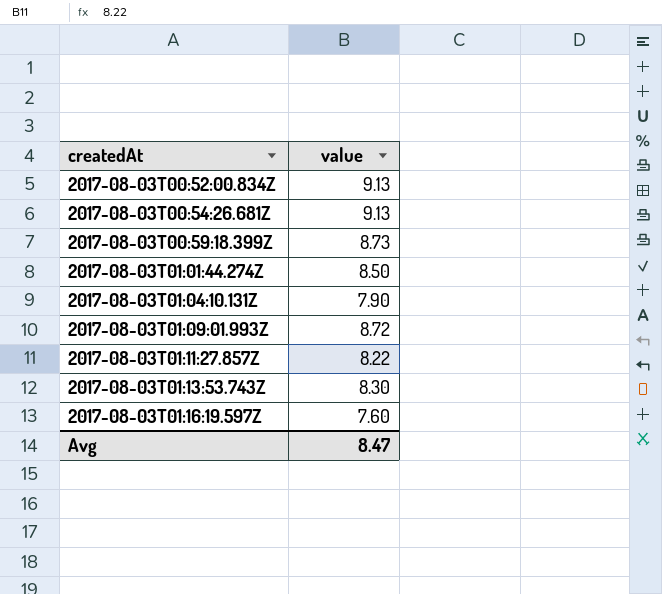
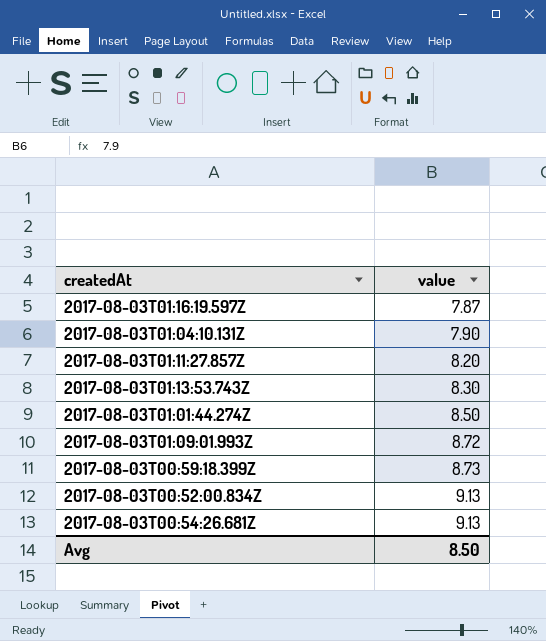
row order: createdAt ascending -> value ascending
2017-08-03T01:16:19.597Z | value: 7.60 -> 7.87
2017-08-03T01:11:27.857Z | value: 8.22 -> 8.20
Avg | value: 8.47 -> 8.50

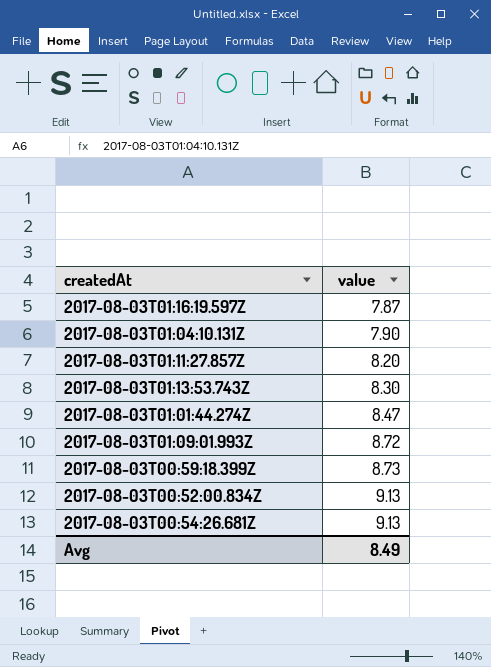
2017-08-03T01:01:44.274Z | value: 8.50 -> 8.47
Avg | value: 8.50 -> 8.49

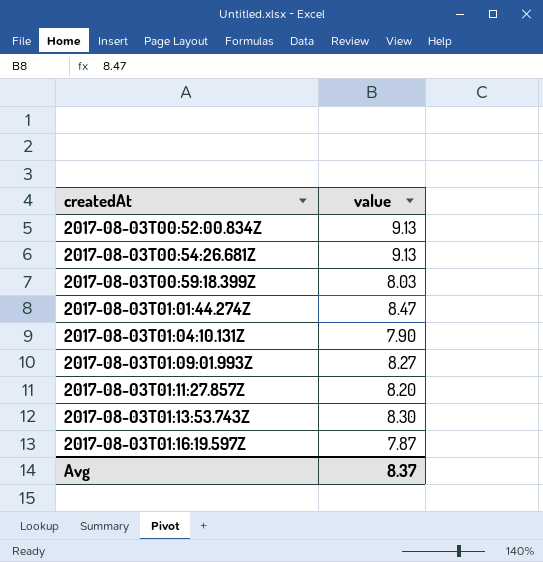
row order: value ascending -> createdAt ascending
2017-08-03T00:59:18.399Z | value: 8.73 -> 8.03
2017-08-03T01:09:01.993Z | value: 8.72 -> 8.27
Avg | value: 8.49 -> 8.37

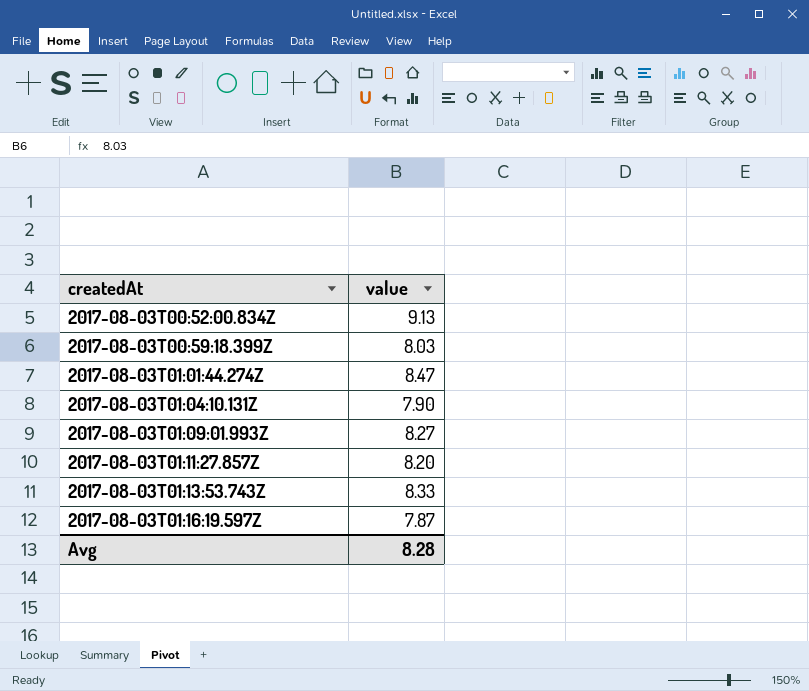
row 2017-08-03T00:54:26.681Z: 9.13 -> none
2017-08-03T01:13:53.743Z | value: 8.30 -> 8.33
Avg | value: 8.37 -> 8.28

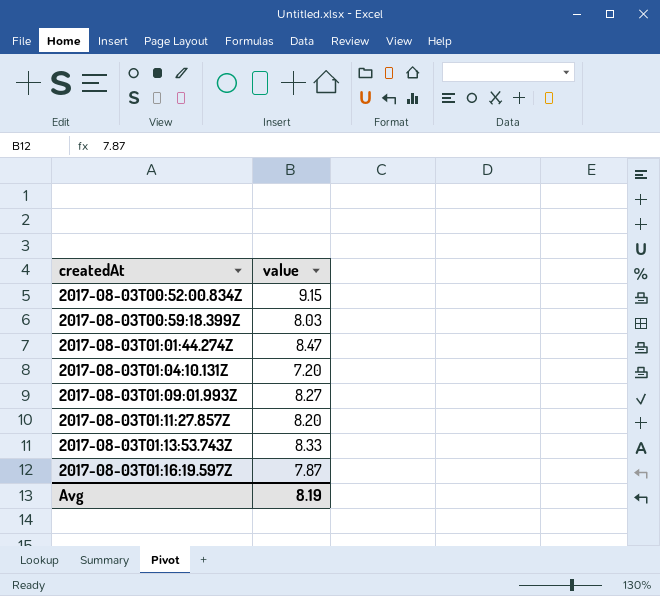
2017-08-03T00:52:00.834Z | value: 9.13 -> 9.15
2017-08-03T01:04:10.131Z | value: 7.90 -> 7.20
Avg | value: 8.28 -> 8.19

